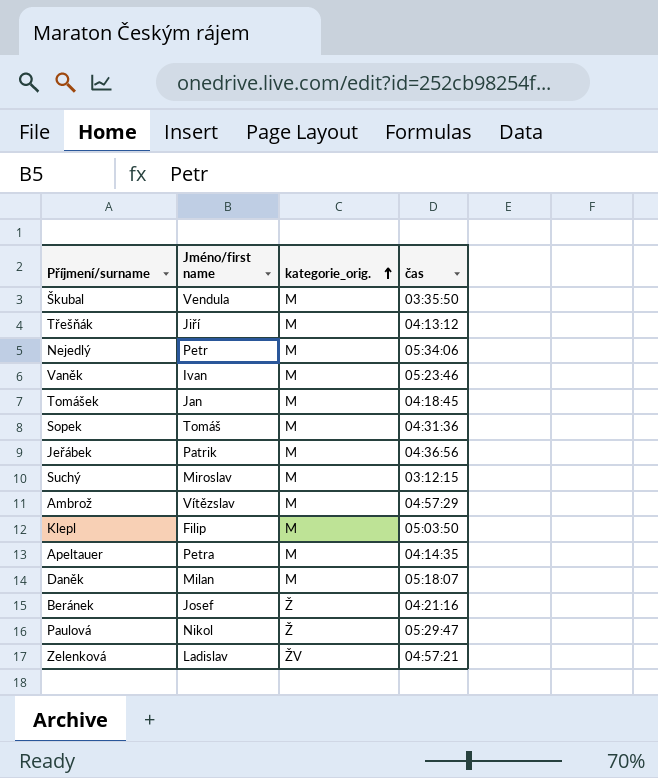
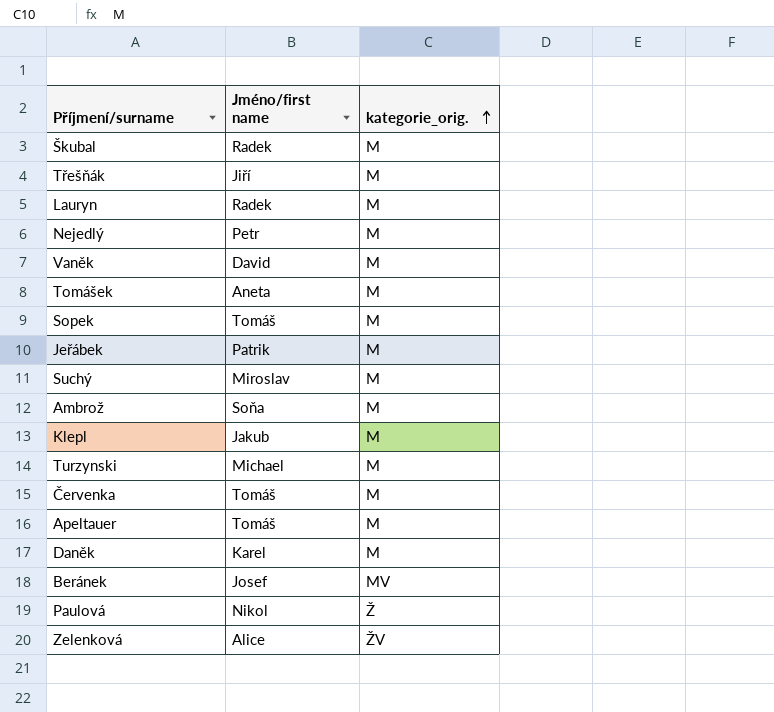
column čas | position: 4 -> none
Škubal | Jméno/first name: Vendula -> Radek
row Lauryn: none -> Radek | M
Vaněk | Jméno/first name: Ivan -> David
Tomášek | Jméno/first name: Jan -> Aneta
Ambrož | Jméno/first name: Vítězslav -> Soňa
Klepl | Jméno/first name: Filip -> Jakub
row Turzynski: none -> Michael | M
row Červenka: none -> Tomáš | M
Apeltauer | Jméno/first name: Petra -> Tomáš
Daněk | Jméno/first name: Milan -> Karel
Beránek | kategorie_orig.: Ž -> MV
Zelenková | Jméno/first name: Ladislav -> Alice

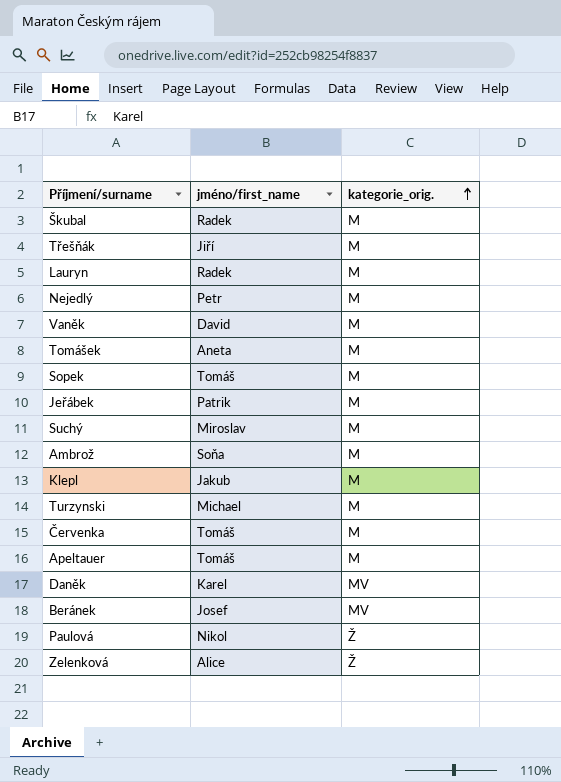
column name: Jméno/first name -> jméno/first_name
Daněk | kategorie_orig.: M -> MV
Zelenková | kategorie_orig.: ŽV -> Ž

